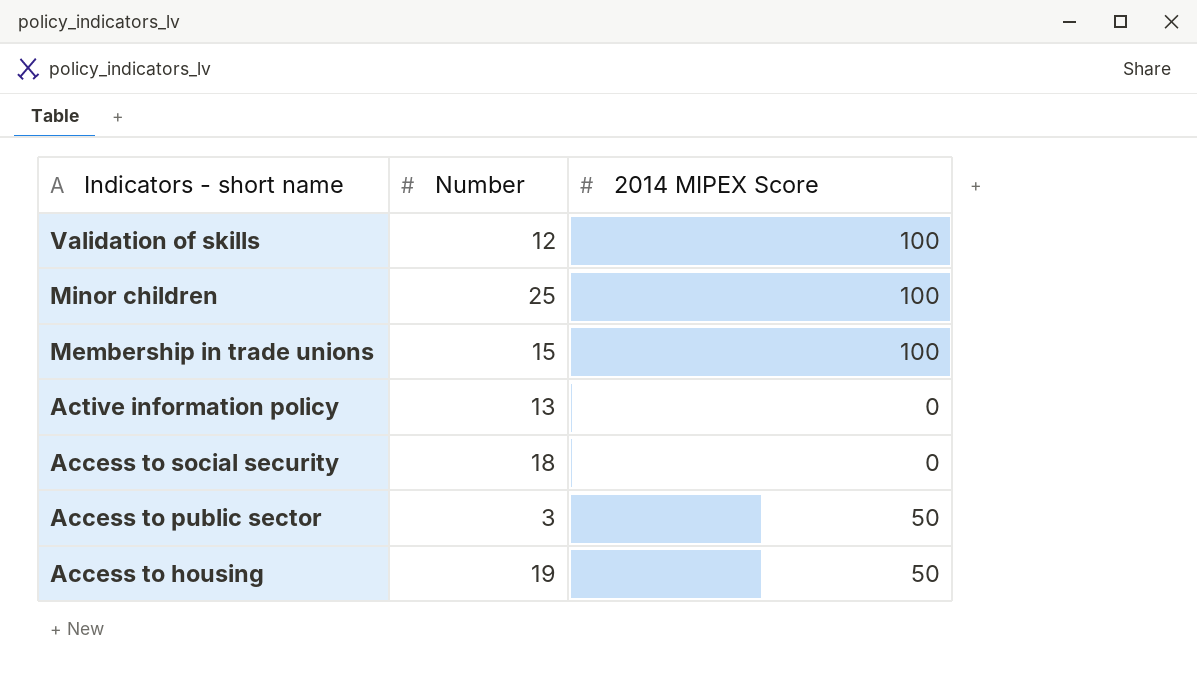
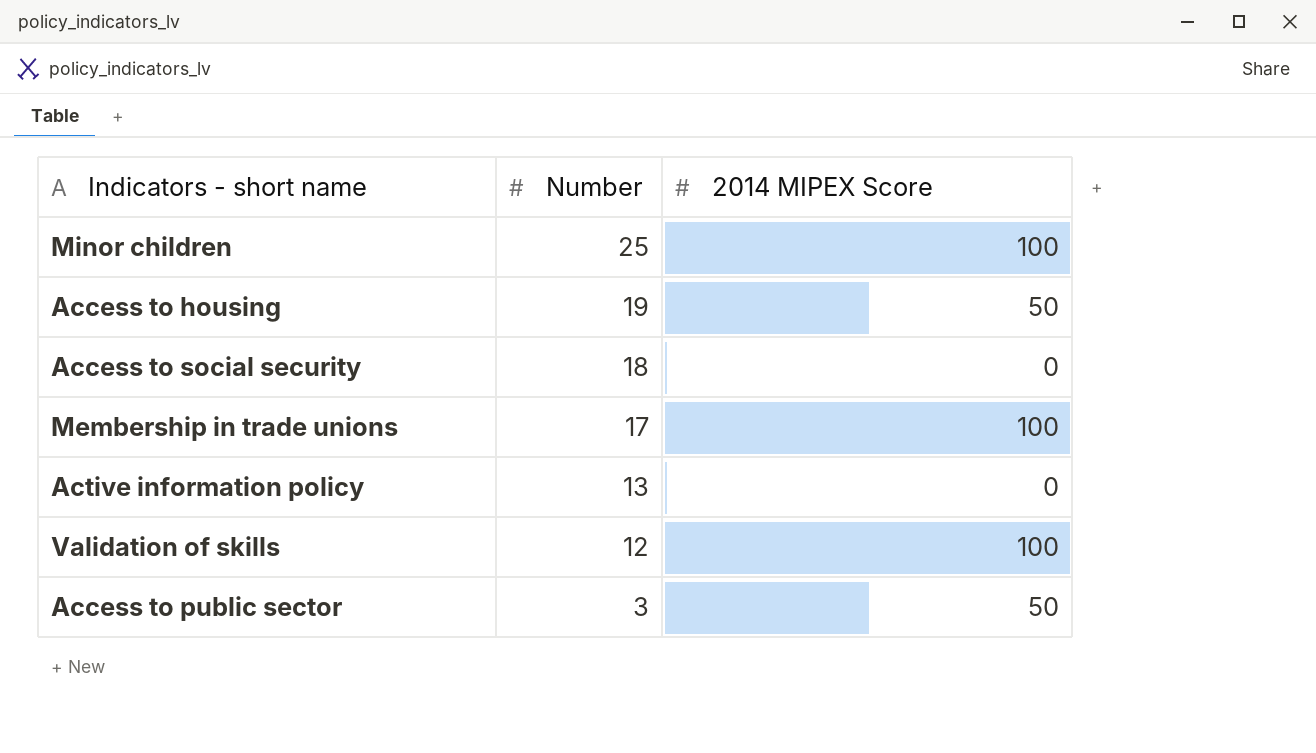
row order: Indicators - short name descending -> Number descending
Membership in trade unions | Number: 15 -> 17

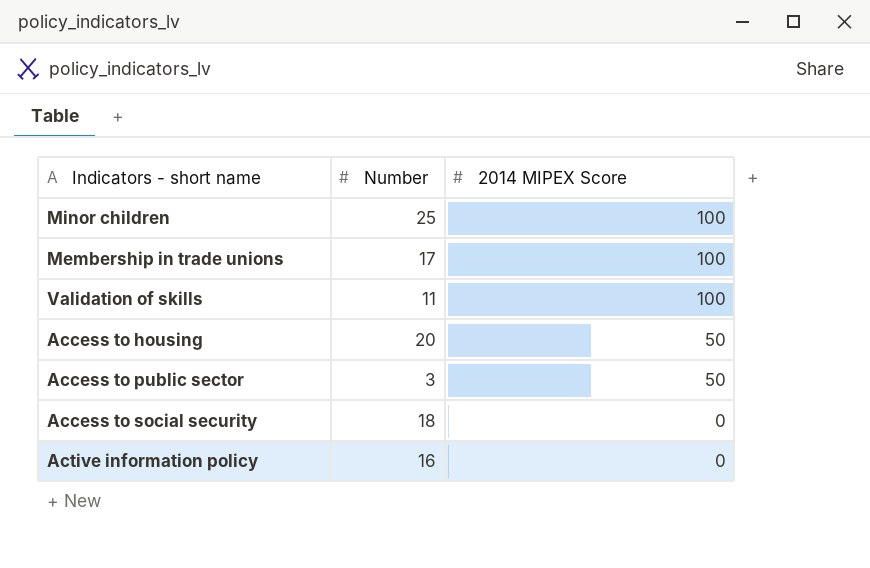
row order: Number descending -> 2014 MIPEX Score descending
Validation of skills | Number: 12 -> 11
Access to housing | Number: 19 -> 20
Active information policy | Number: 13 -> 16

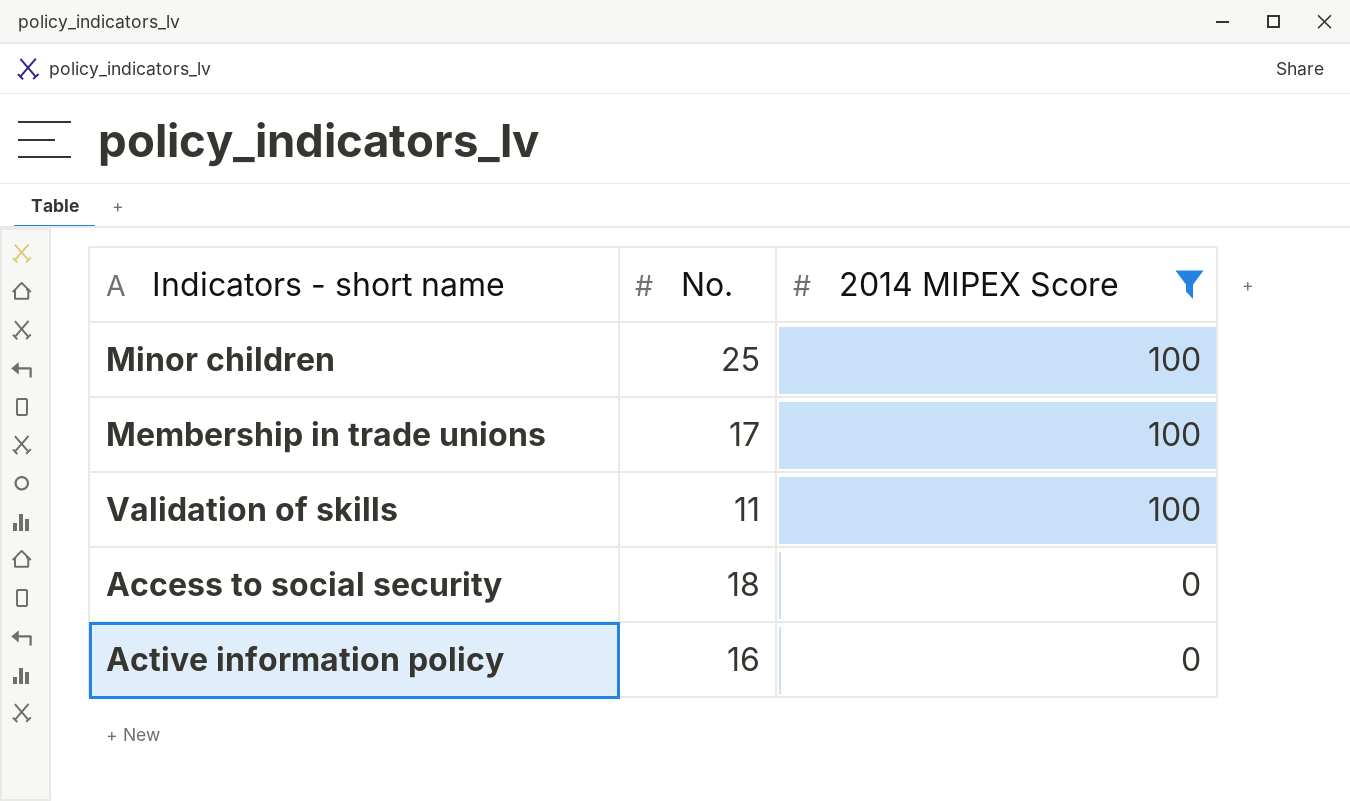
filter: none -> 2014 MIPEX Score != 50
column name: Number -> No.

